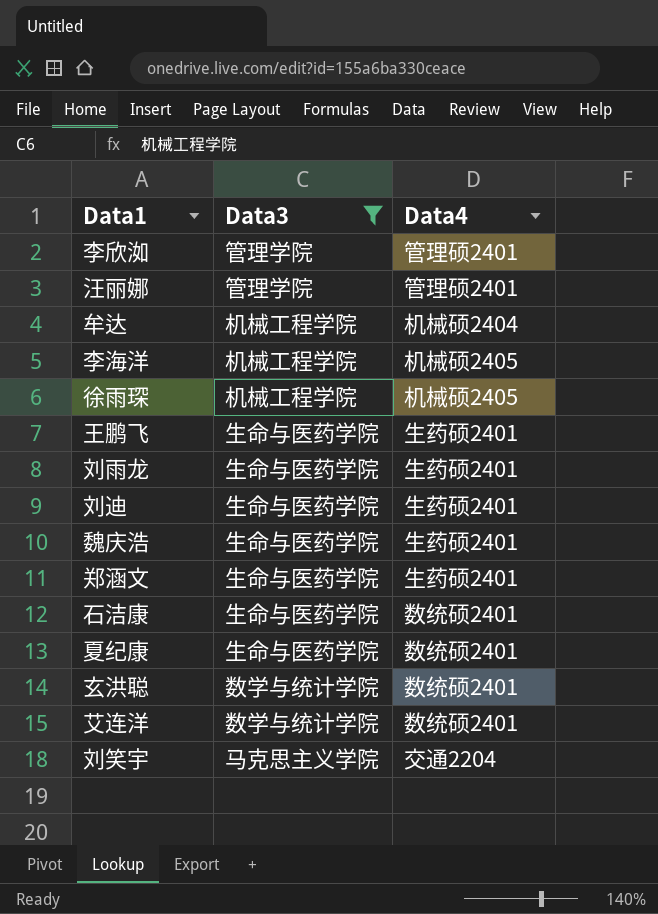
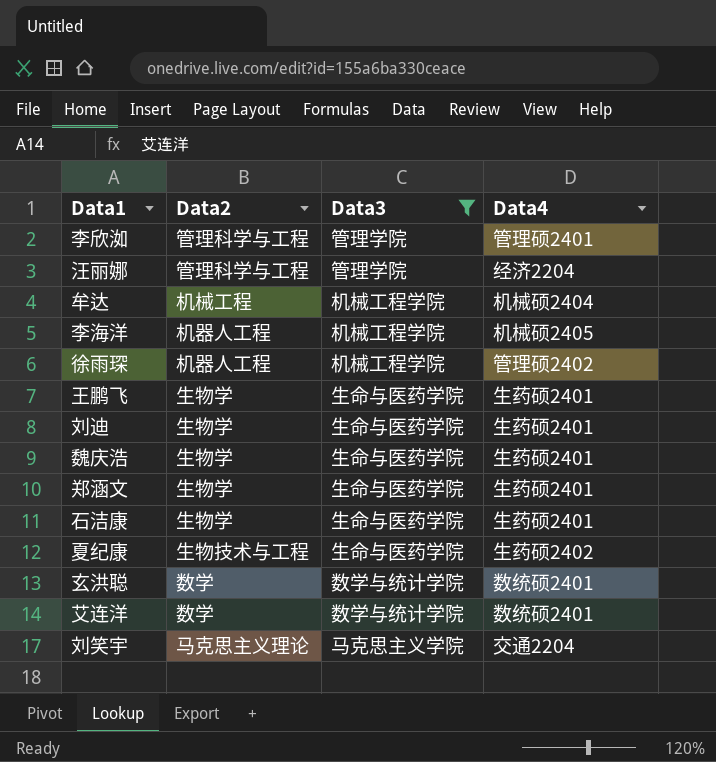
column Data2 | position: none -> 2
row 刘雨龙: 生命与医药学院 | 生药硕2401 -> none
汪丽娜 | Data4: 管理硕2401 -> 经济2204
徐雨琛 | Data4: 机械硕2405 -> 管理硕2402
石洁康 | Data4: 数统硕2401 -> 生药硕2401
夏纪康 | Data4: 数统硕2401 -> 生药硕2402

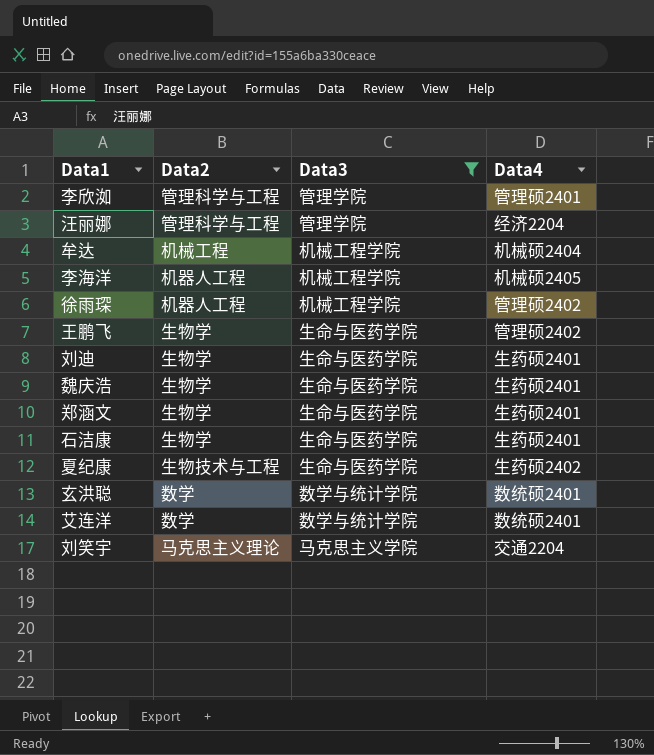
王鹏飞 | Data4: 生药硕2401 -> 管理硕2402

